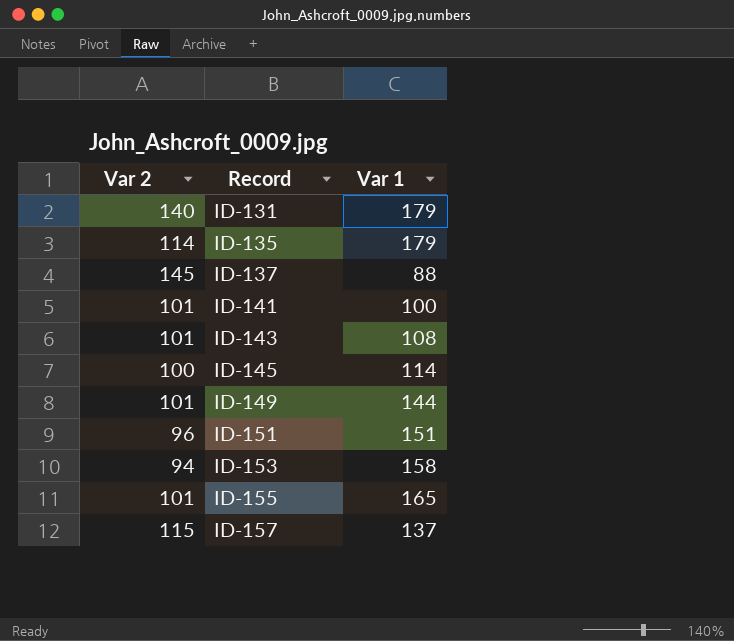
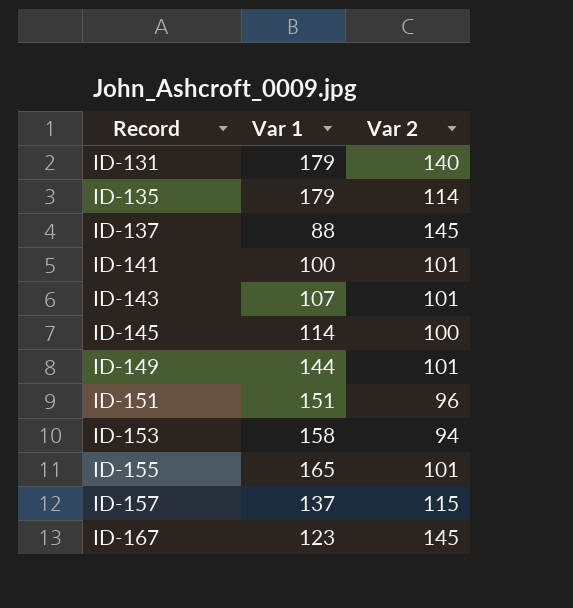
column Var 2 | position: 1 -> 3
ID-143 | Var 1: 108 -> 107
row ID-167: none -> 123 | 145

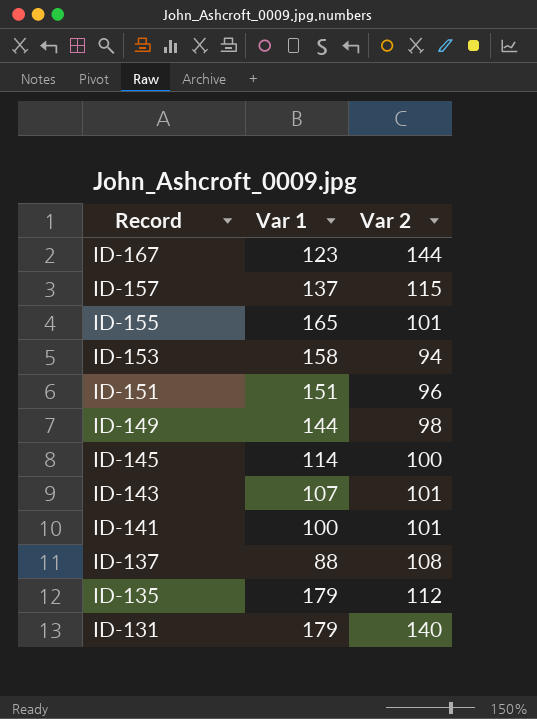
row order: Record ascending -> Record descending
ID-167 | Var 2: 145 -> 144
ID-149 | Var 2: 101 -> 98
ID-137 | Var 2: 145 -> 108
ID-135 | Var 2: 114 -> 112

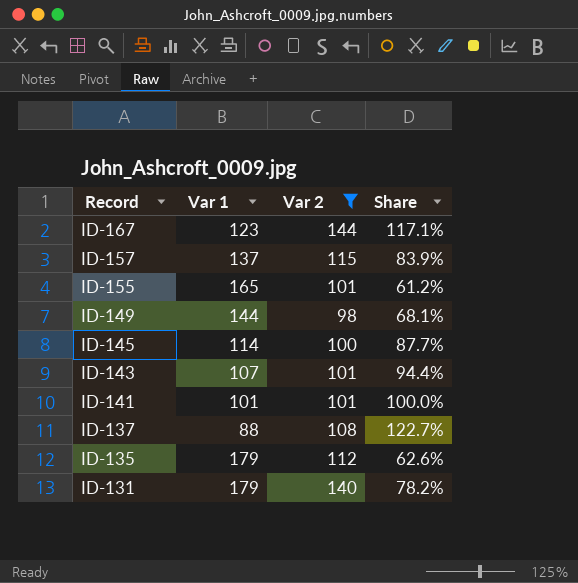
filter: none -> Var 2 >= 98
column Share | formula: none -> [Var 2] / [Var 1]
ID-141 | Var 1: 100 -> 101

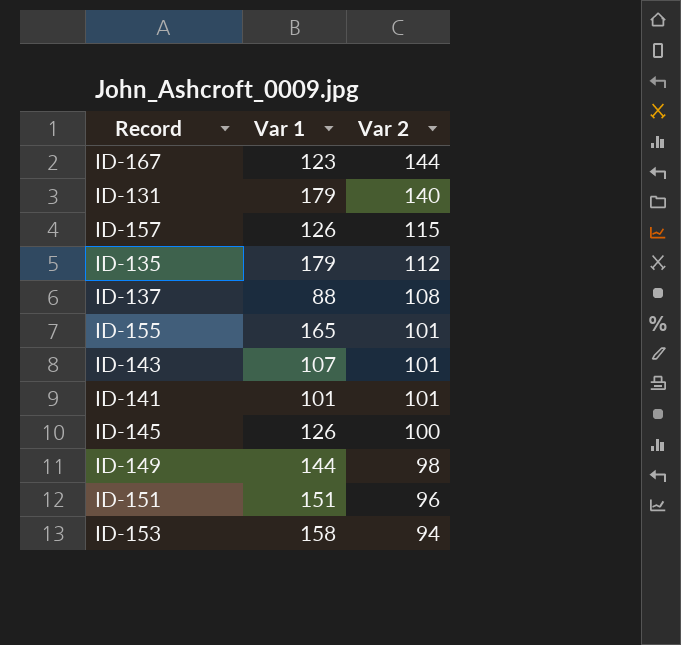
filter: Var 2 >= 98 -> none
row order: Record descending -> Var 2 descending
column Share | formula: [Var 2] / [Var 1] -> none
ID-157 | Var 1: 137 -> 126
ID-145 | Var 1: 114 -> 126

